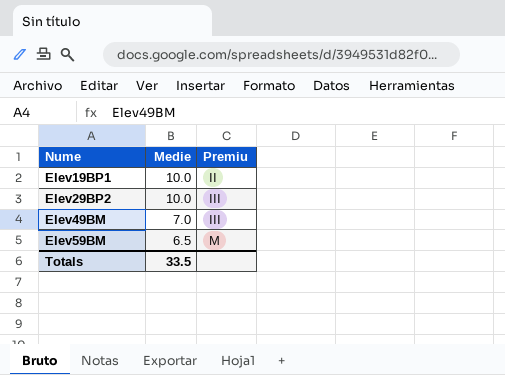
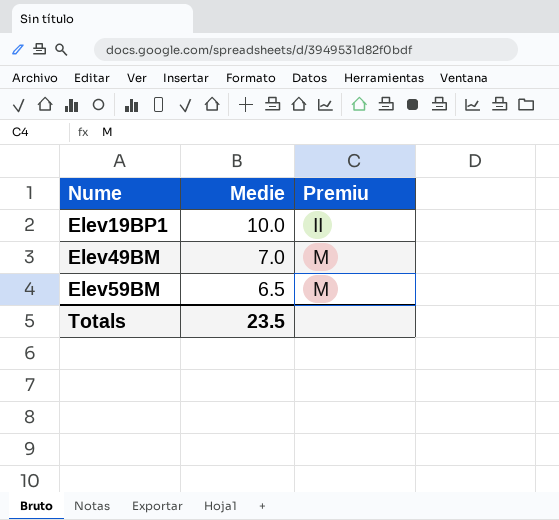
row Elev29BP2: 10.0 | III -> none
Elev49BM | Premiu: III -> M
Totals | Medie: 33.5 -> 23.5

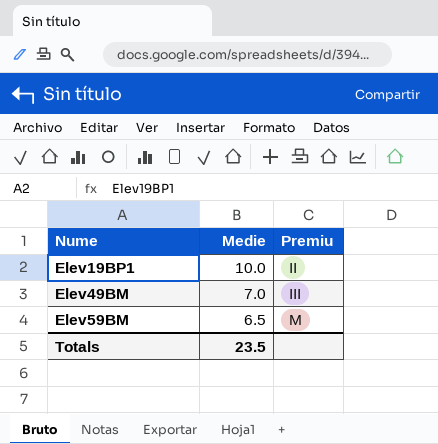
Elev49BM | Premiu: M -> III

